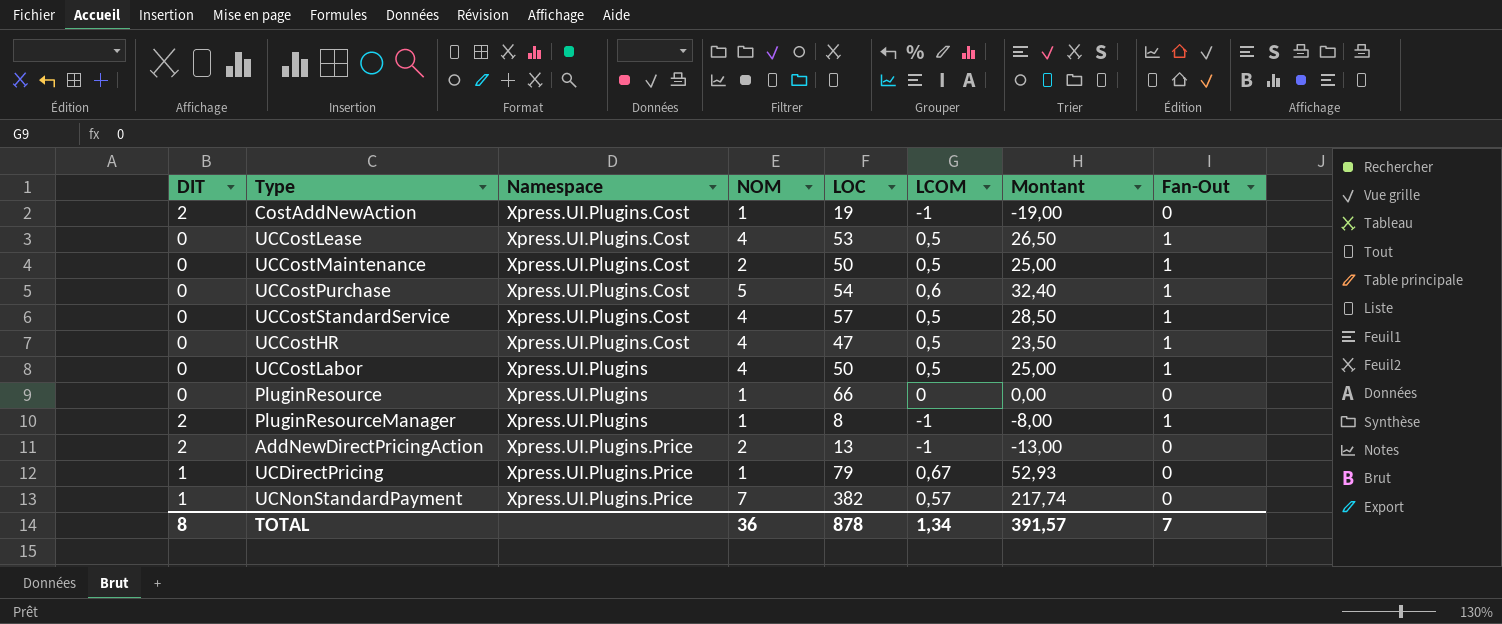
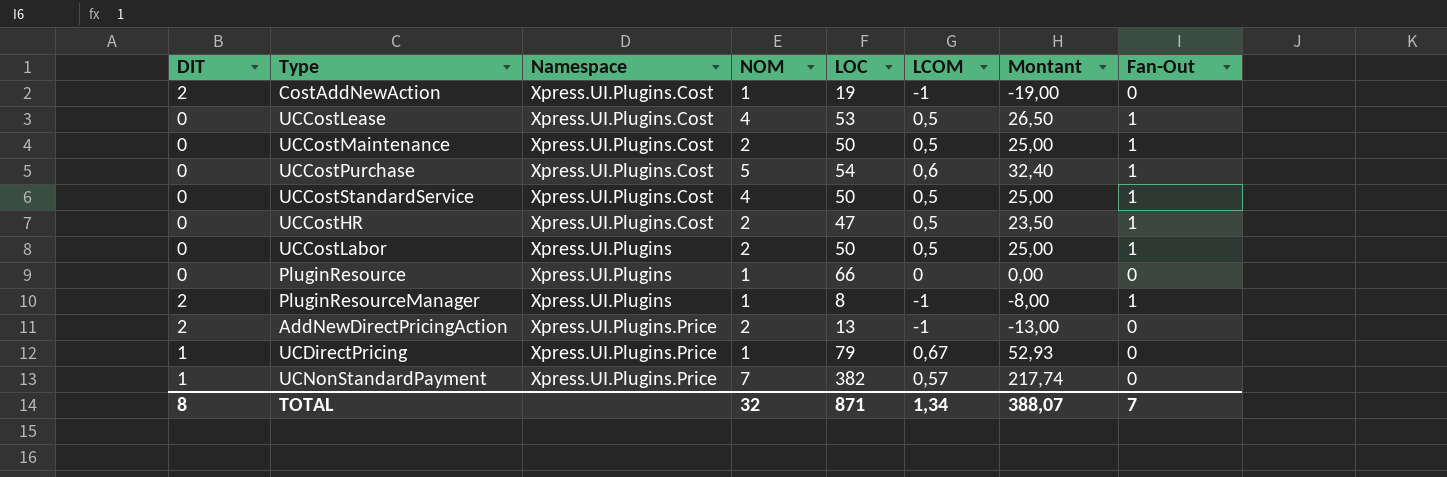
UCCostStandardService | LOC: 57 -> 50
UCCostStandardService | Montant: 28,50 -> 25,00
UCCostHR | NOM: 4 -> 2
UCCostLabor | NOM: 4 -> 2
TOTAL | NOM: 36 -> 32
TOTAL | LOC: 878 -> 871
TOTAL | Montant: 391,57 -> 388,07

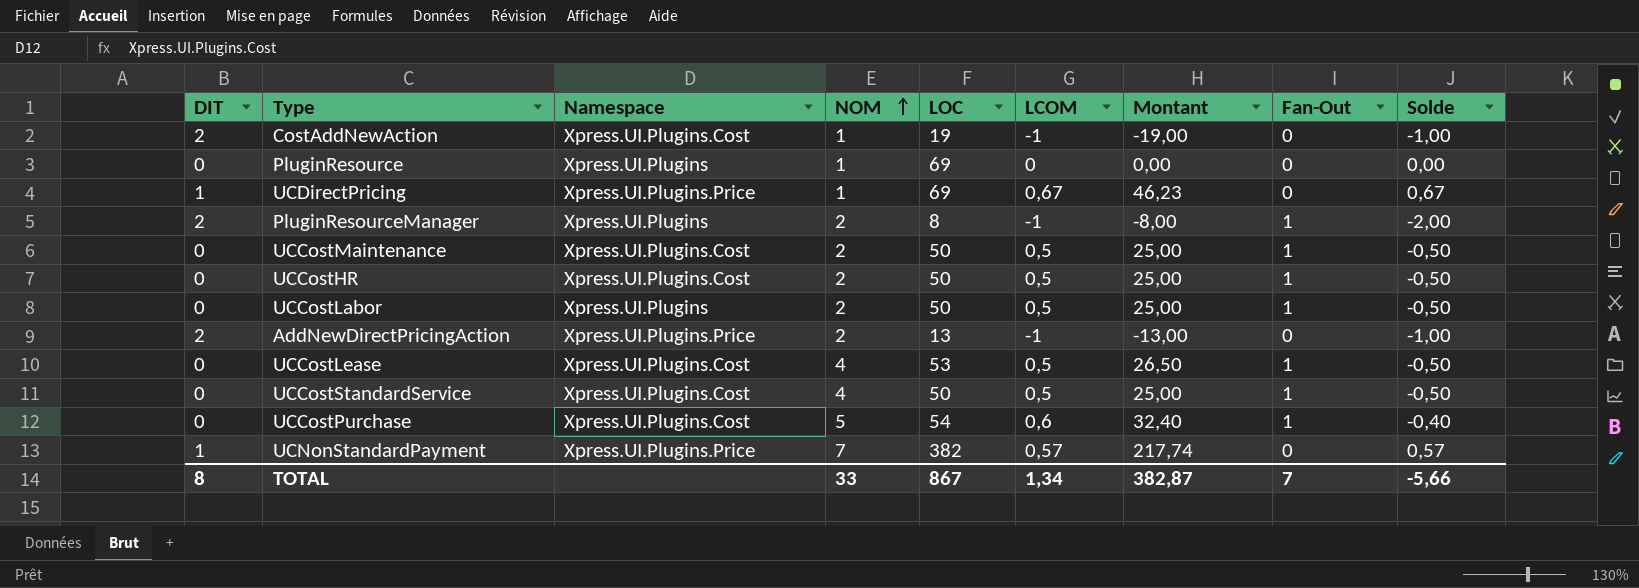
row order: none -> NOM ascending
column Solde | formula: none -> [LCOM] - [Fan-Out]
PluginResource | LOC: 66 -> 69
UCDirectPricing | LOC: 79 -> 69
UCDirectPricing | Montant: 52,93 -> 46,23
PluginResourceManager | NOM: 1 -> 2
UCCostHR | LOC: 47 -> 50
UCCostHR | Montant: 23,50 -> 25,00
TOTAL | NOM: 32 -> 33
TOTAL | LOC: 871 -> 867
TOTAL | Montant: 388,07 -> 382,87

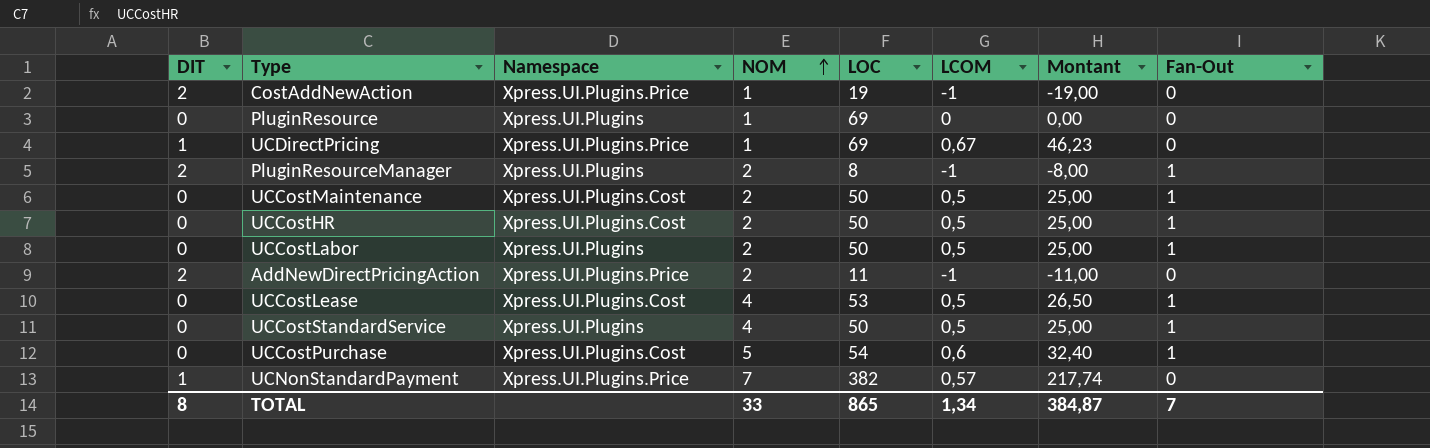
column Solde | formula: [LCOM] - [Fan-Out] -> none
CostAddNewAction | Namespace: Xpress.UI.Plugins.Cost -> Xpress.UI.Plugins.Price
AddNewDirectPricingAction | LOC: 13 -> 11
AddNewDirectPricingAction | Montant: -13,00 -> -11,00
UCCostStandardService | Namespace: Xpress.UI.Plugins.Cost -> Xpress.UI.Plugins
TOTAL | LOC: 867 -> 865
TOTAL | Montant: 382,87 -> 384,87

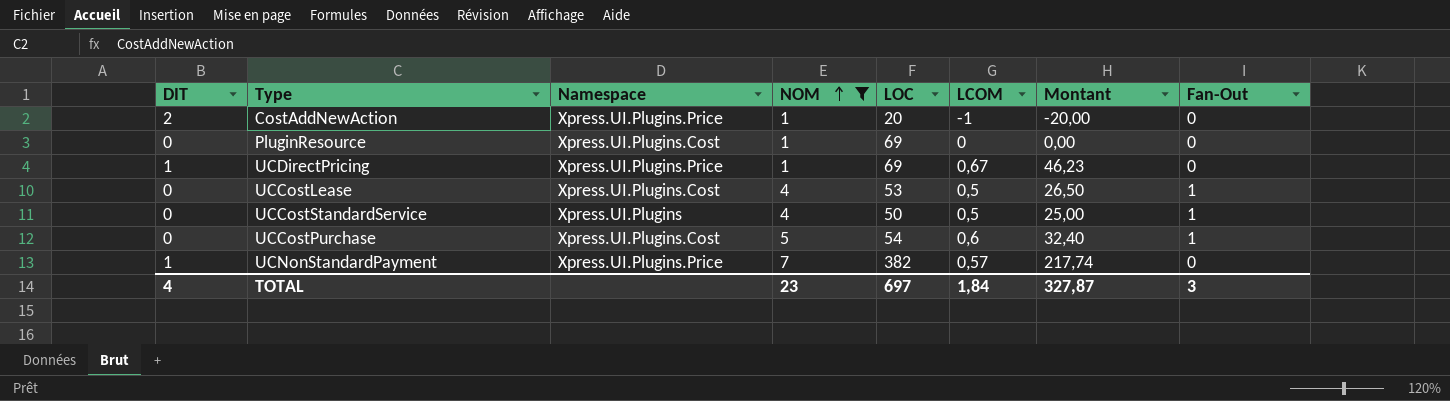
filter: none -> NOM != 2
CostAddNewAction | LOC: 19 -> 20
CostAddNewAction | Montant: -19,00 -> -20,00
PluginResource | Namespace: Xpress.UI.Plugins -> Xpress.UI.Plugins.Cost
TOTAL | DIT: 8 -> 4
TOTAL | NOM: 33 -> 23
TOTAL | LOC: 865 -> 697
TOTAL | LCOM: 1,34 -> 1,84
TOTAL | Montant: 384,87 -> 327,87
TOTAL | Fan-Out: 7 -> 3

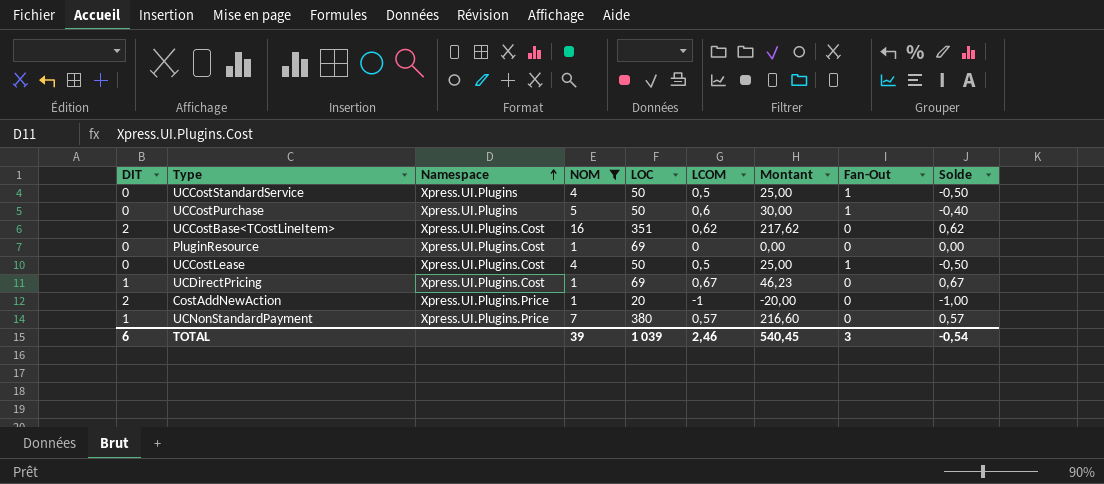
row order: NOM ascending -> Namespace ascending
column Solde | formula: none -> [LCOM] - [Fan-Out]
UCCostPurchase | Namespace: Xpress.UI.Plugins.Cost -> Xpress.UI.Plugins
UCCostPurchase | LOC: 54 -> 50
UCCostPurchase | Montant: 32,40 -> 30,00
row UCCostBase<TCostLineItem>: none -> 2 | Xpress.UI.Plugins.Cost | 16 | 351 | 0,62 | 217,62 | 0 | 0,62
UCCostLease | LOC: 53 -> 50
UCCostLease | Montant: 26,50 -> 25,00
UCDirectPricing | Namespace: Xpress.UI.Plugins.Price -> Xpress.UI.Plugins.Cost
UCNonStandardPayment | LOC: 382 -> 380
UCNonStandardPayment | Montant: 217,74 -> 216,60
TOTAL | DIT: 4 -> 6
TOTAL | NOM: 23 -> 39
TOTAL | LOC: 697 -> 1 039
TOTAL | LCOM: 1,84 -> 2,46
TOTAL | Montant: 327,87 -> 540,45

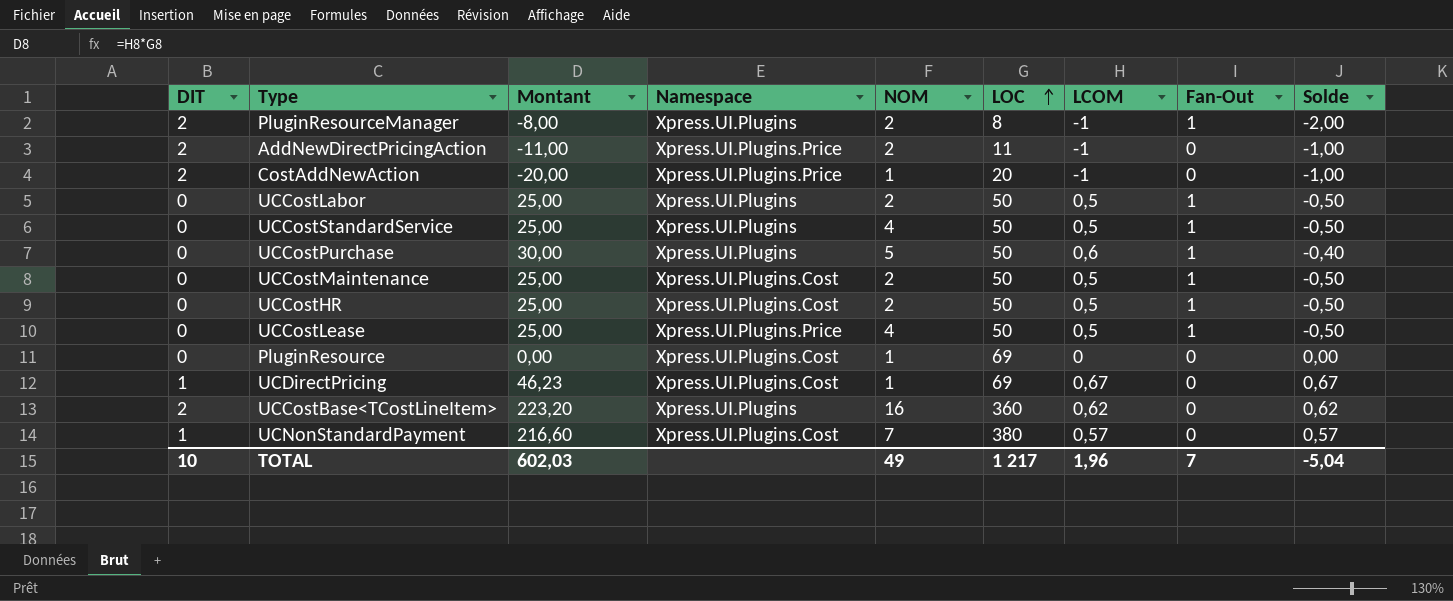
filter: NOM != 2 -> none
row order: Namespace ascending -> LOC ascending
column Montant | position: 7 -> 3
UCCostLease | Namespace: Xpress.UI.Plugins.Cost -> Xpress.UI.Plugins.Price
UCCostBase<TCostLineItem> | Montant: 217,62 -> 223,20
UCCostBase<TCostLineItem> | Namespace: Xpress.UI.Plugins.Cost -> Xpress.UI.Plugins
UCCostBase<TCostLineItem> | LOC: 351 -> 360
UCNonStandardPayment | Namespace: Xpress.UI.Plugins.Price -> Xpress.UI.Plugins.Cost
TOTAL | DIT: 6 -> 10
TOTAL | Montant: 540,45 -> 602,03
TOTAL | NOM: 39 -> 49
TOTAL | LOC: 1 039 -> 1 217
TOTAL | LCOM: 2,46 -> 1,96
TOTAL | Fan-Out: 3 -> 7
TOTAL | Solde: -0,54 -> -5,04

